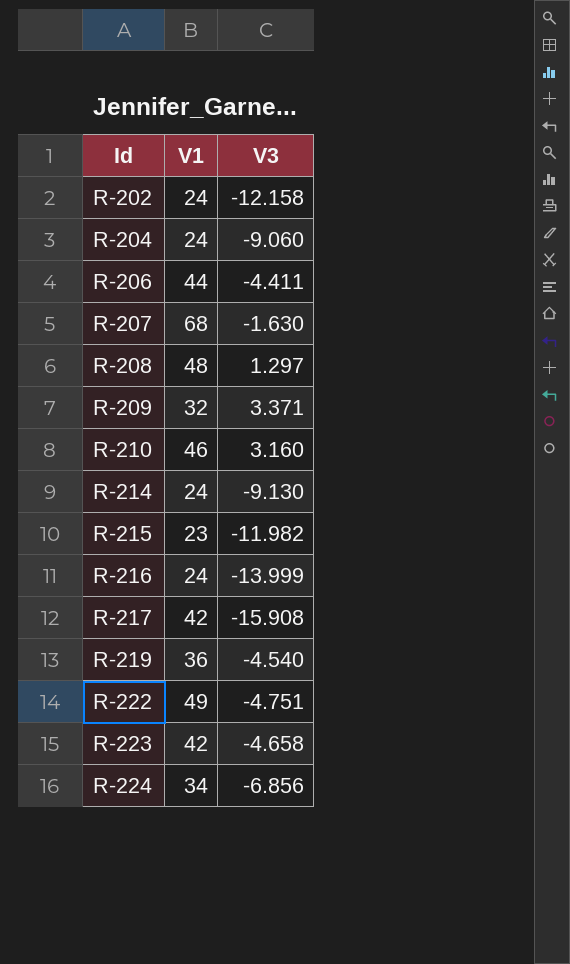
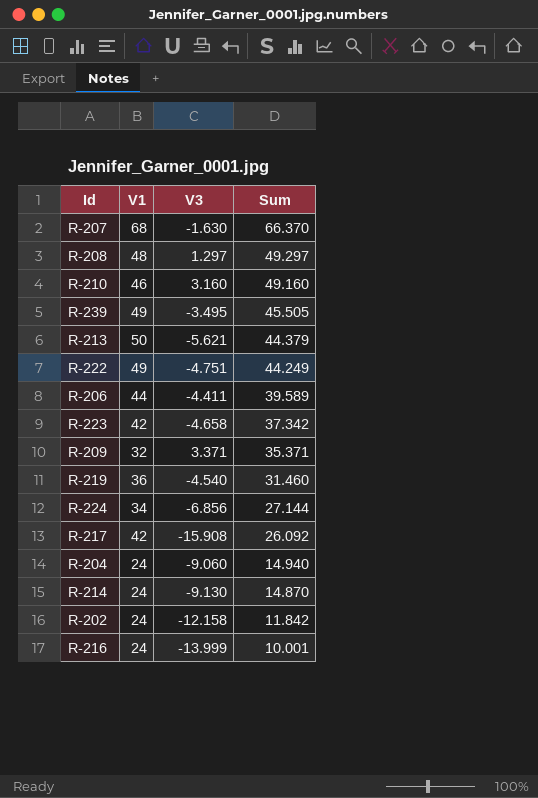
row order: Id ascending -> Sum descending
column Sum | formula: none -> [V1] + [V3]
row R-215: 23 | -11.982 -> none
row R-239: none -> 49 | -3.495 | 45.505
row R-213: none -> 50 | -5.621 | 44.379

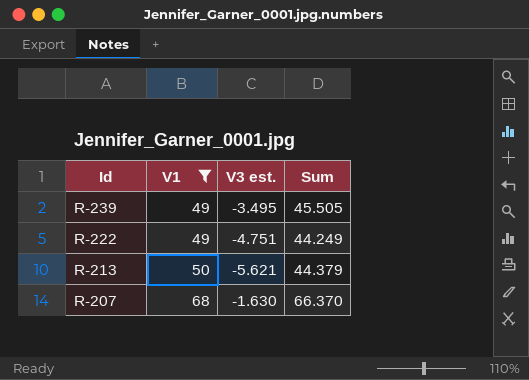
filter: none -> V1 >= 49
row order: Sum descending -> Id descending
column name: V3 -> V3 est.

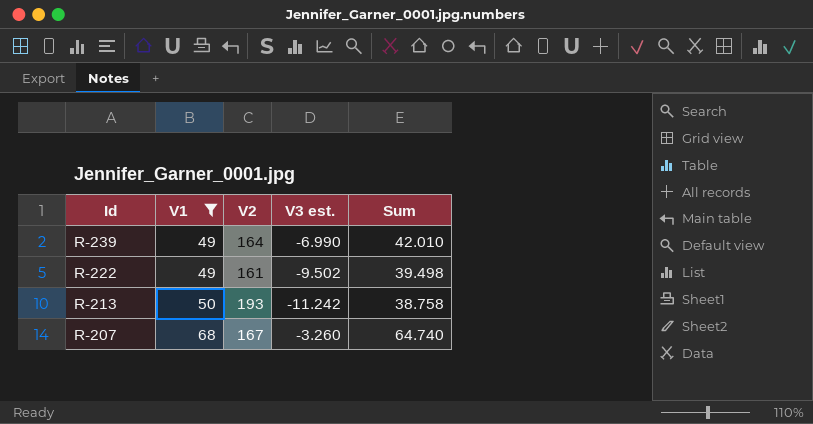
column V2 | position: none -> 3
R-239 | V3 est.: -3.495 -> -6.990
R-239 | Sum: 45.505 -> 42.010
R-222 | V3 est.: -4.751 -> -9.502
R-222 | Sum: 44.249 -> 39.498
R-213 | V3 est.: -5.621 -> -11.242
R-213 | Sum: 44.379 -> 38.758
R-207 | V3 est.: -1.630 -> -3.260
R-207 | Sum: 66.370 -> 64.740

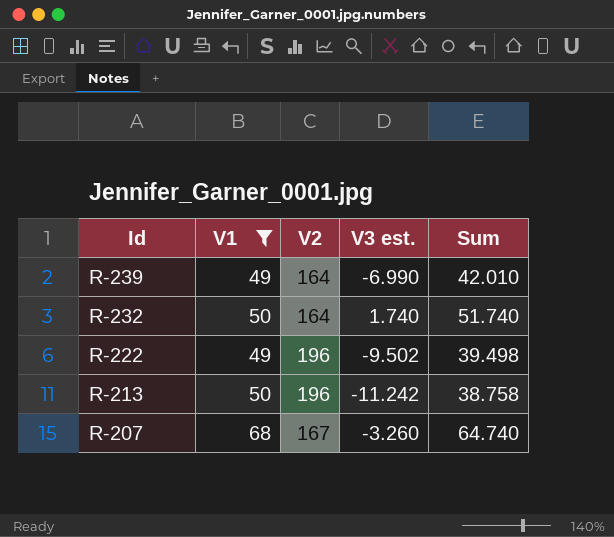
row R-232: none -> 50 | 164 | 1.740 | 51.740
R-222 | V2: 161 -> 196
R-213 | V2: 193 -> 196

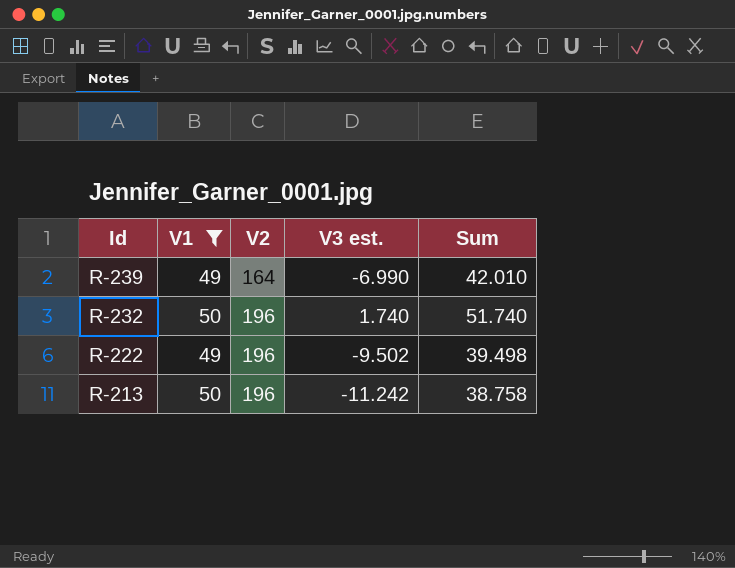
row R-207: 68 | 167 | -3.260 | 64.740 -> none
R-232 | V2: 164 -> 196

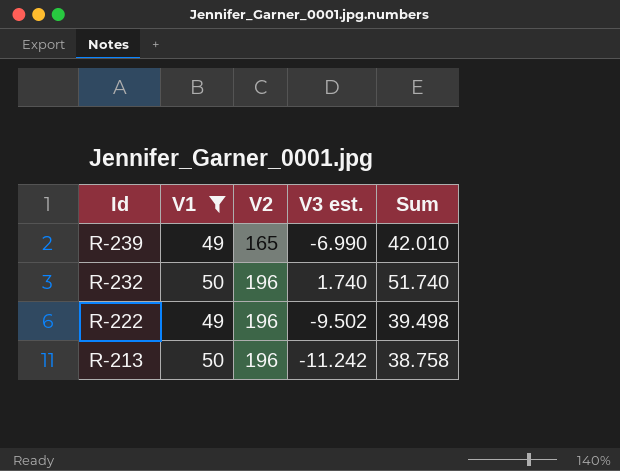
R-239 | V2: 164 -> 165

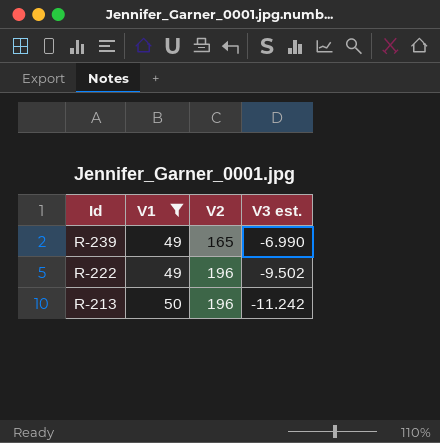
column Sum | formula: [V1] + [V3 est.] -> none
row R-232: 50 | 196 | 1.740 | 51.740 -> none

